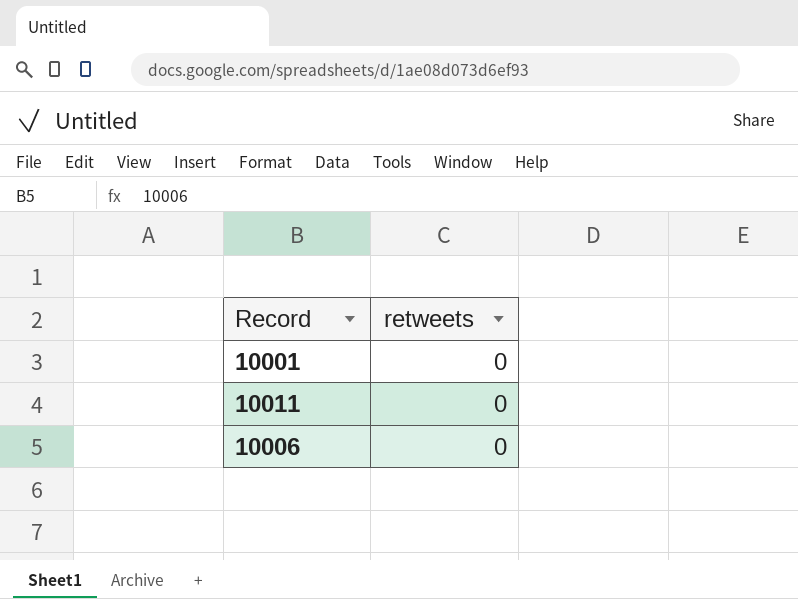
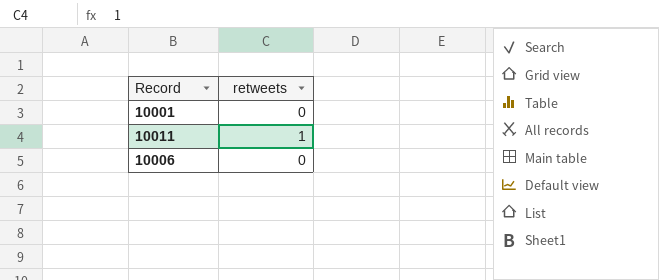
10011 | retweets: 0 -> 1

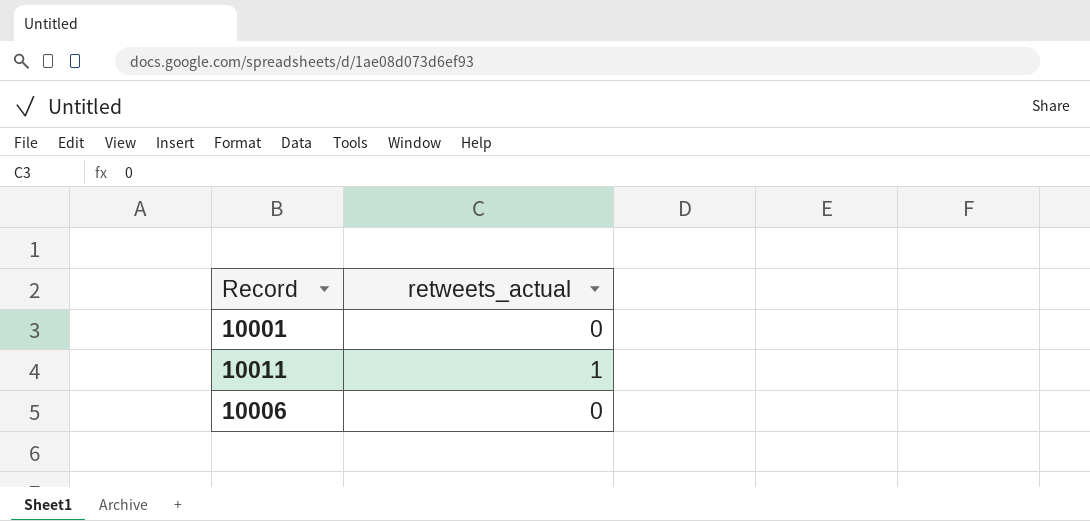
column name: retweets -> retweets_actual

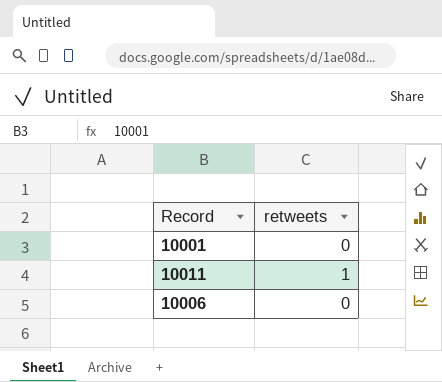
column name: retweets_actual -> retweets

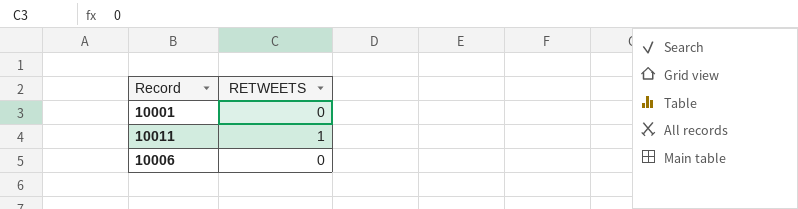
column name: retweets -> RETWEETS

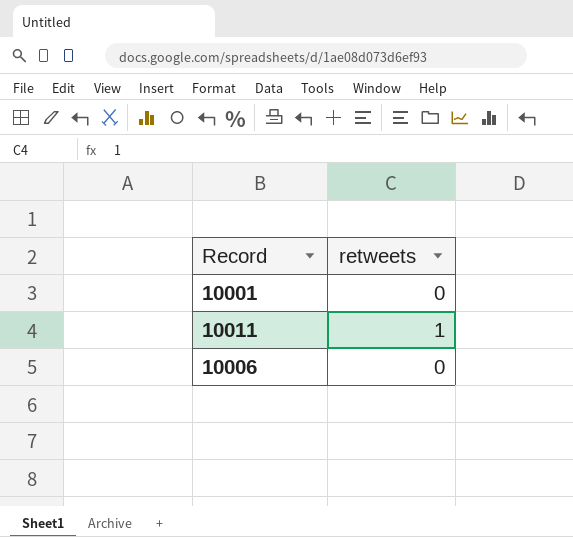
column name: RETWEETS -> retweets

